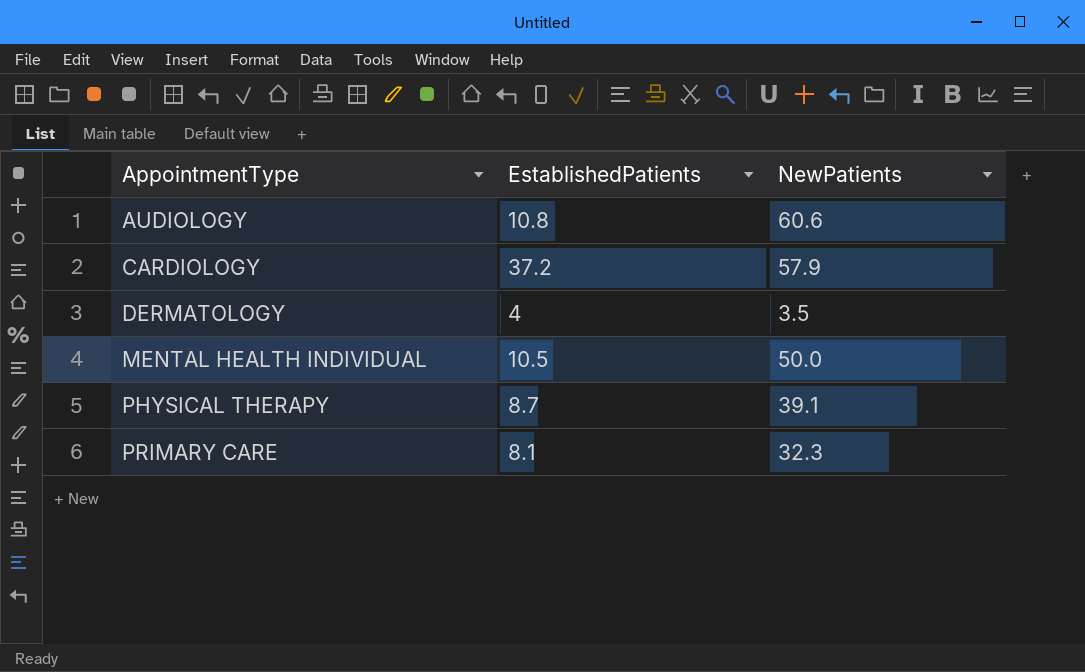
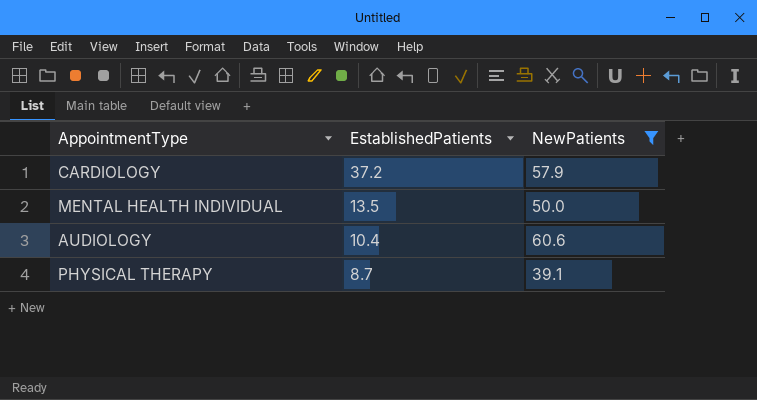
filter: none -> NewPatients >= 39.1
row order: AppointmentType ascending -> EstablishedPatients descending
MENTAL HEALTH INDIVIDUAL | EstablishedPatients: 10.5 -> 13.5
AUDIOLOGY | EstablishedPatients: 10.8 -> 10.4

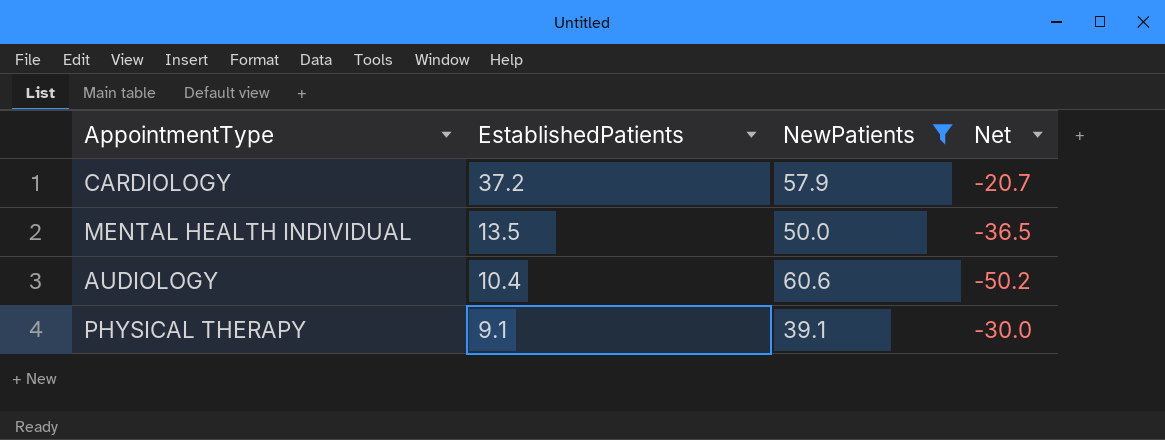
column Net | formula: none -> [EstablishedPatients] - [NewPatients]
PHYSICAL THERAPY | EstablishedPatients: 8.7 -> 9.1

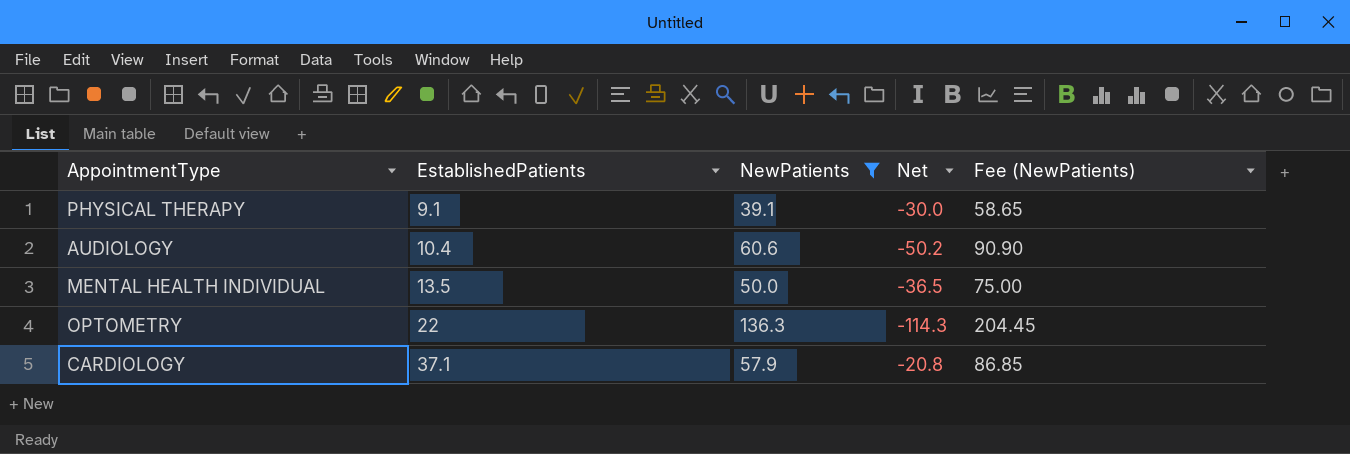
row order: EstablishedPatients descending -> EstablishedPatients ascending
column Fee (NewPatients) | formula: none -> [NewPatients] * 1.5
row OPTOMETRY: none -> 22 | 136.3 | -114.3 | 204.45
CARDIOLOGY | EstablishedPatients: 37.2 -> 37.1
CARDIOLOGY | Net: -20.7 -> -20.8

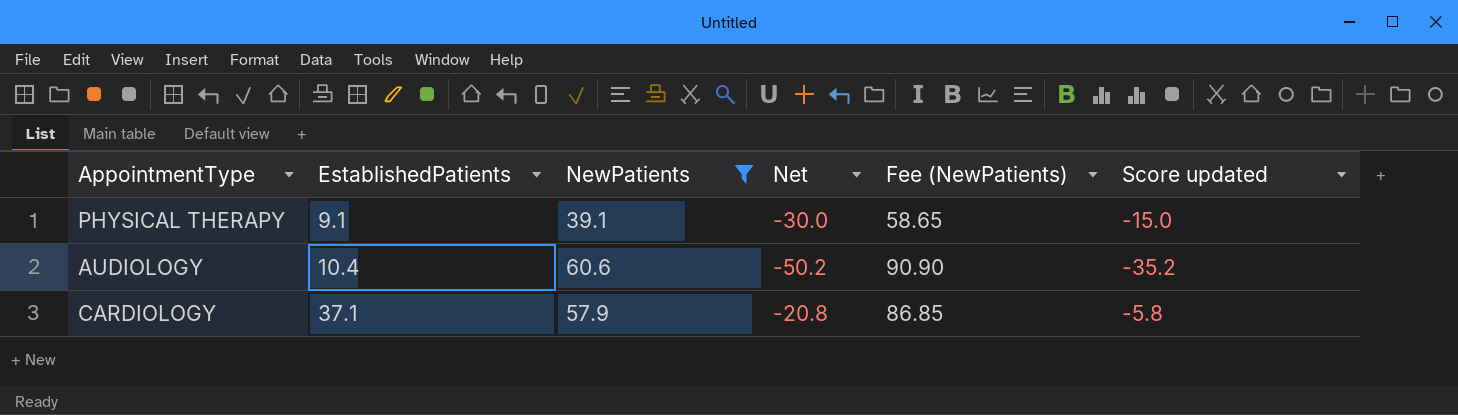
column Score updated | formula: none -> [Net] + 15
row MENTAL HEALTH INDIVIDUAL: 13.5 | 50.0 | -36.5 | 75.00 -> none
row OPTOMETRY: 22 | 136.3 | -114.3 | 204.45 -> none

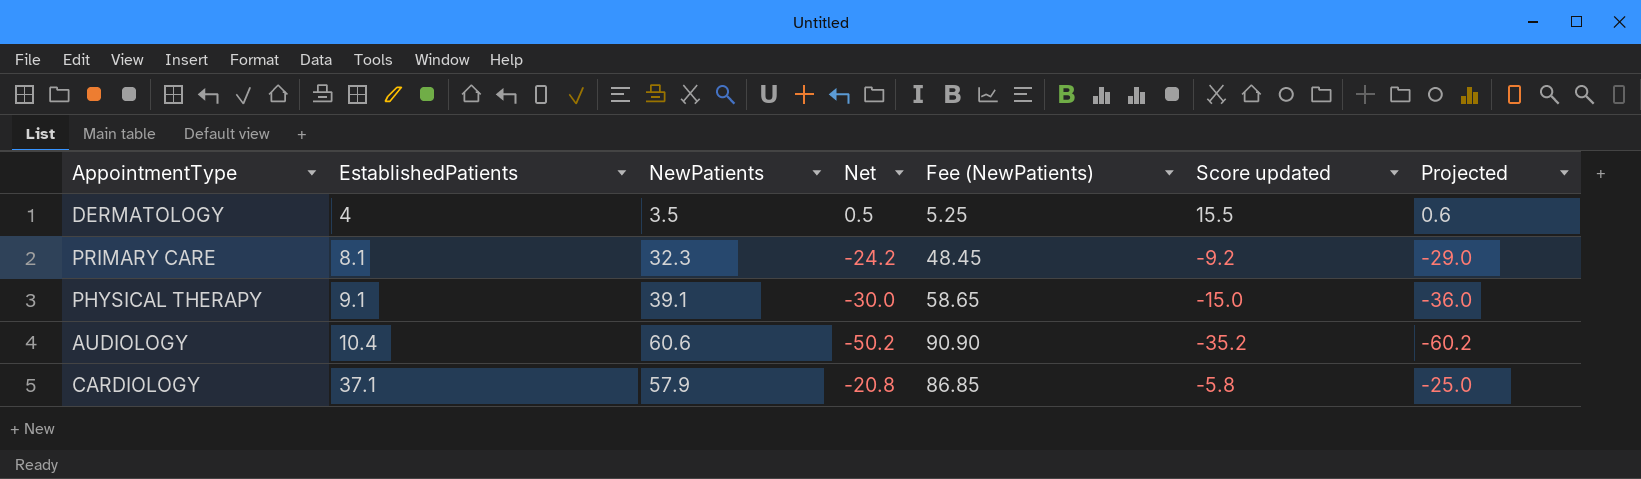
filter: NewPatients >= 39.1 -> none
column Projected | formula: none -> [Net] * 1.2

